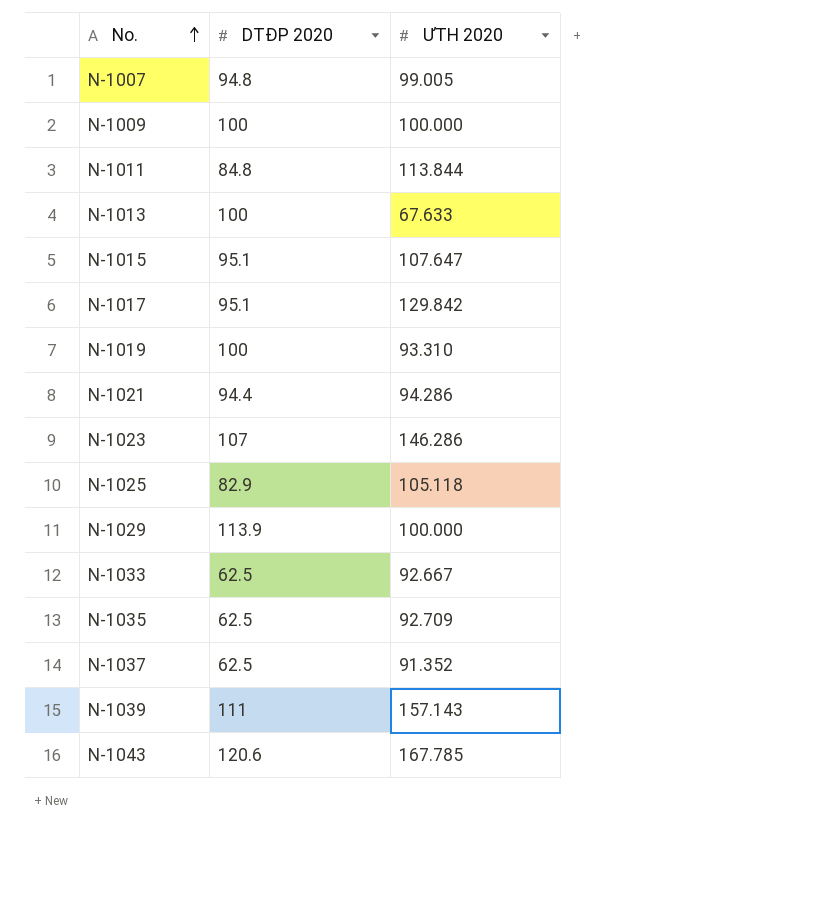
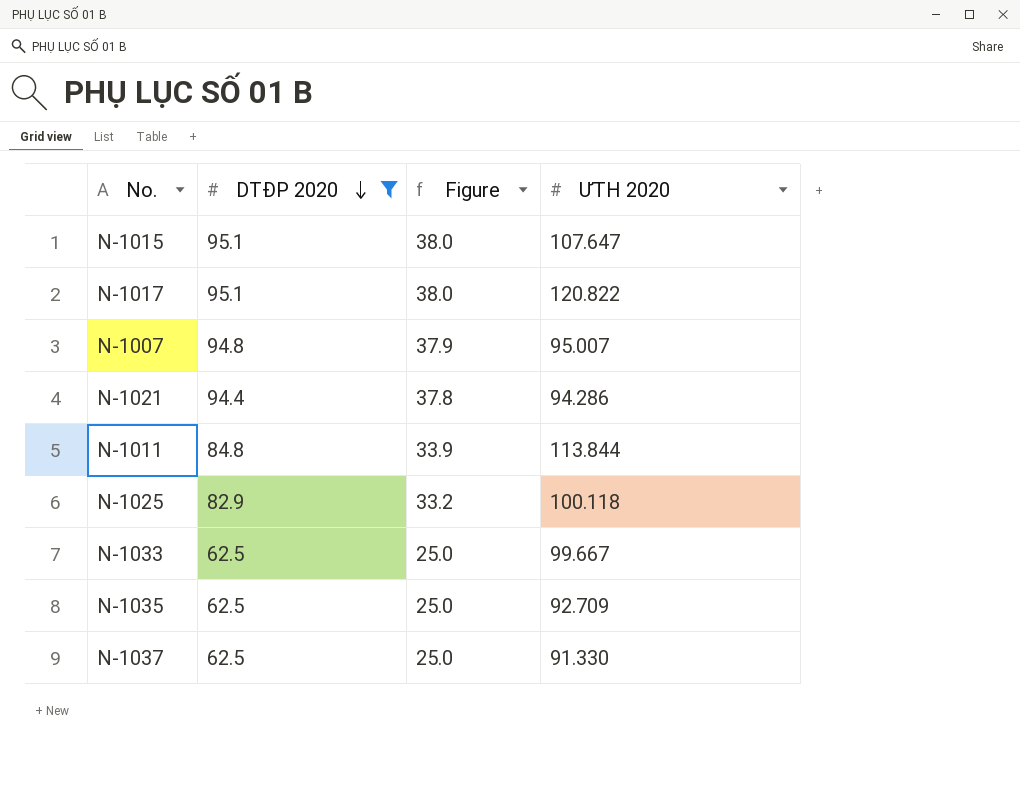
filter: none -> DTĐP 2020 <= 95.1
row order: No. ascending -> DTĐP 2020 descending
column Figure | formula: none -> [DTĐP 2020] * 0.4
N-1017 | ƯTH 2020: 129.842 -> 120.822
N-1007 | ƯTH 2020: 99.005 -> 95.007
N-1025 | ƯTH 2020: 105.118 -> 100.118
N-1033 | ƯTH 2020: 92.667 -> 99.667
N-1037 | ƯTH 2020: 91.352 -> 91.330

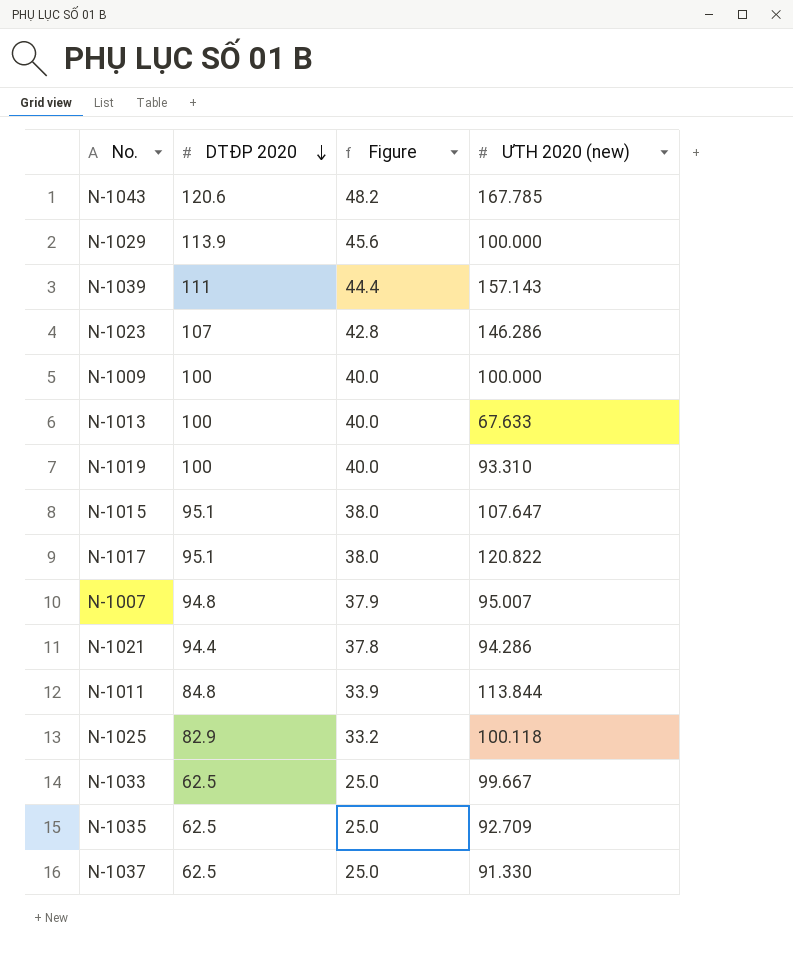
filter: DTĐP 2020 <= 95.1 -> none
column name: ƯTH 2020 -> ƯTH 2020 (new)

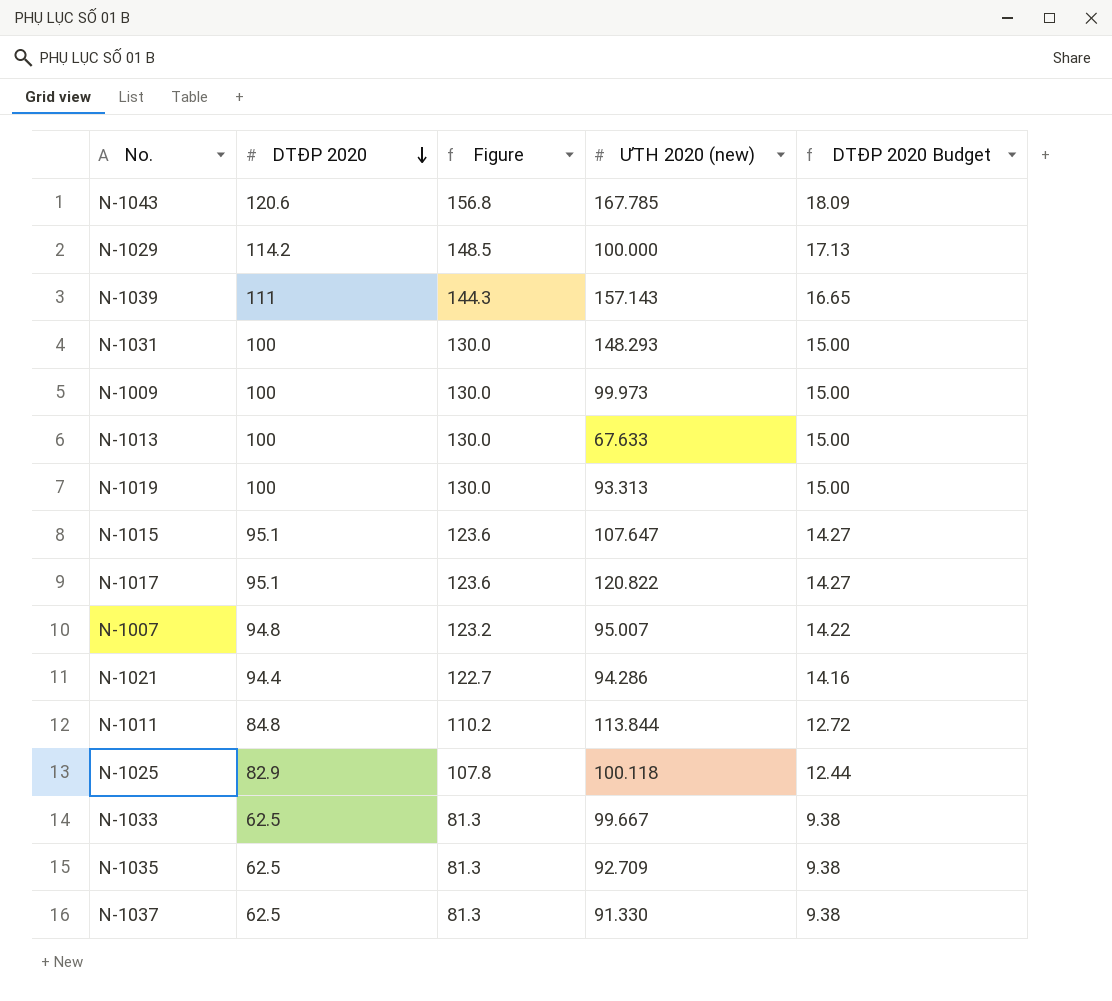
column Figure | formula: [DTĐP 2020] * 0.4 -> [DTĐP 2020] * 1.3
column DTĐP 2020 Budget | formula: none -> [DTĐP 2020] * 0.15
row N-1023: 107 | 42.8 | 146.286 -> none
N-1029 | DTĐP 2020: 113.9 -> 114.2
row N-1031: none -> 100 | 130.0 | 148.293 | 15.00
N-1009 | ƯTH 2020 (new): 100.000 -> 99.973
N-1019 | ƯTH 2020 (new): 93.310 -> 93.313

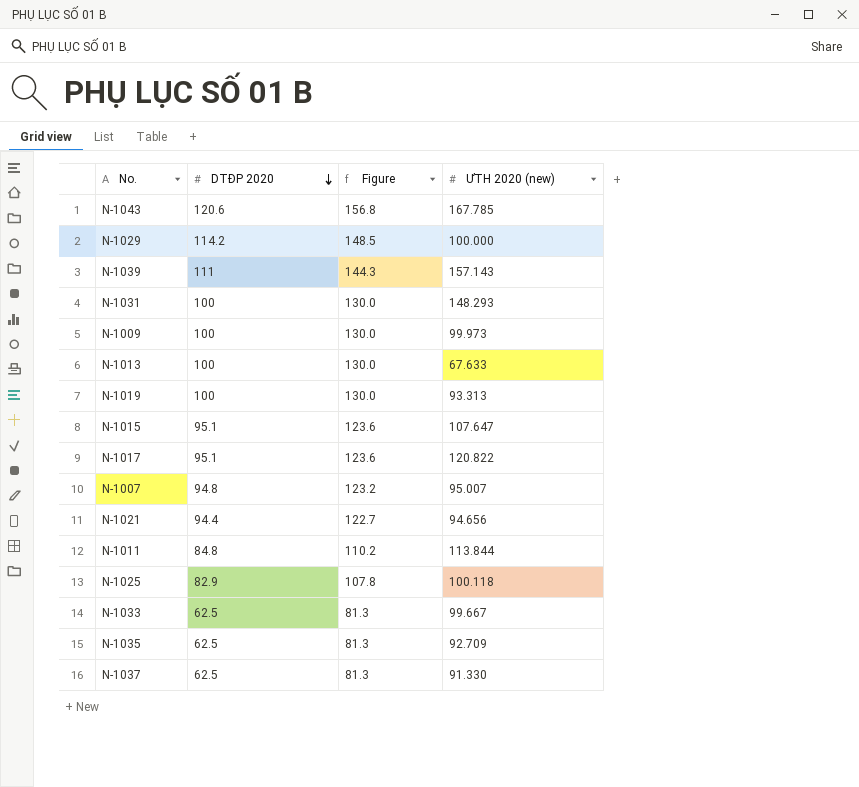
column DTĐP 2020 Budget | formula: [DTĐP 2020] * 0.15 -> none
N-1021 | ƯTH 2020 (new): 94.286 -> 94.656

